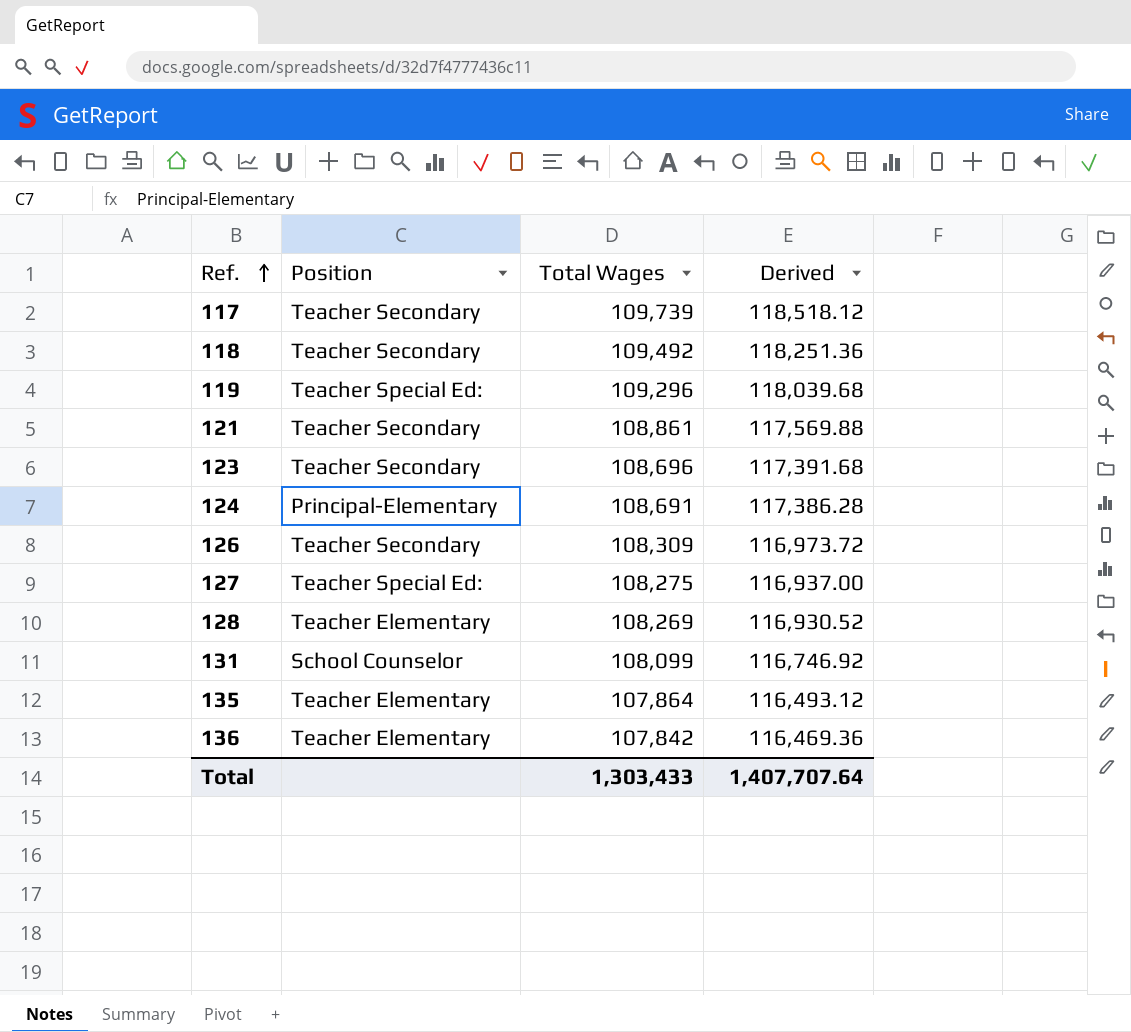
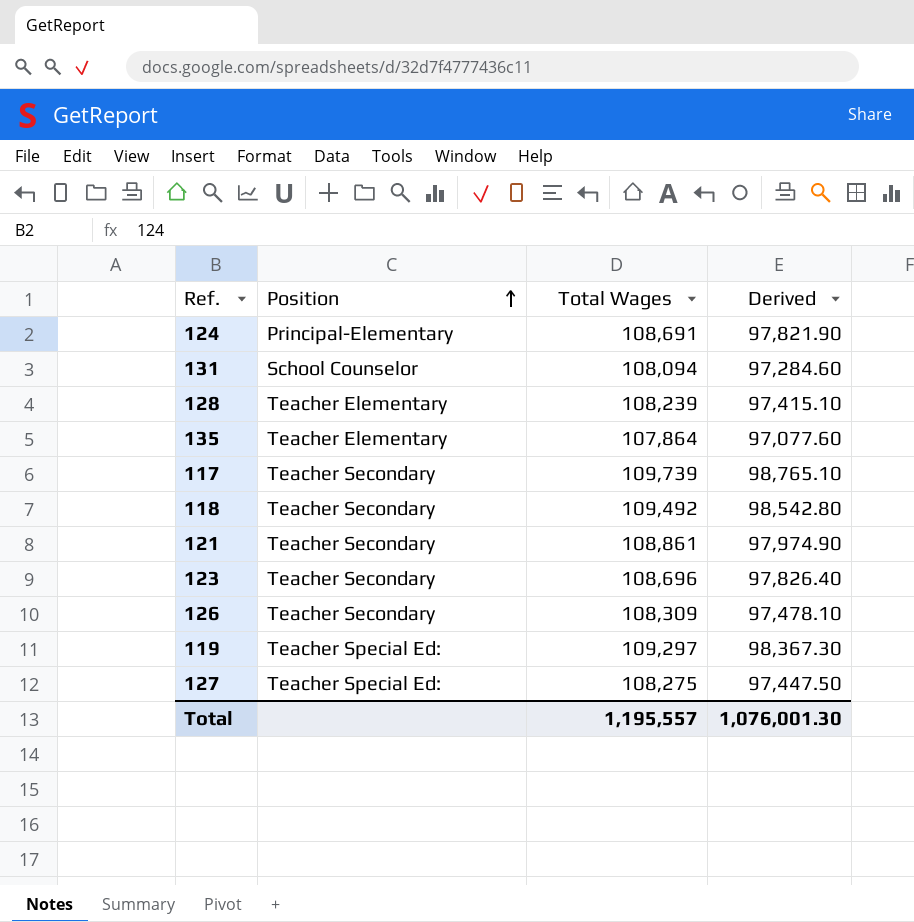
row order: Ref. ascending -> Position ascending
column Derived | formula: [Total Wages] * 1.08 -> [Total Wages] * 0.9
row 136: Teacher Elementary | 107,842 | 116,469.36 -> none
131 | Total Wages: 108,099 -> 108,094
128 | Total Wages: 108,269 -> 108,239
119 | Total Wages: 109,296 -> 109,297
Total | Total Wages: 1,303,433 -> 1,195,557
Total | Derived: 1,407,707.64 -> 1,076,001.30

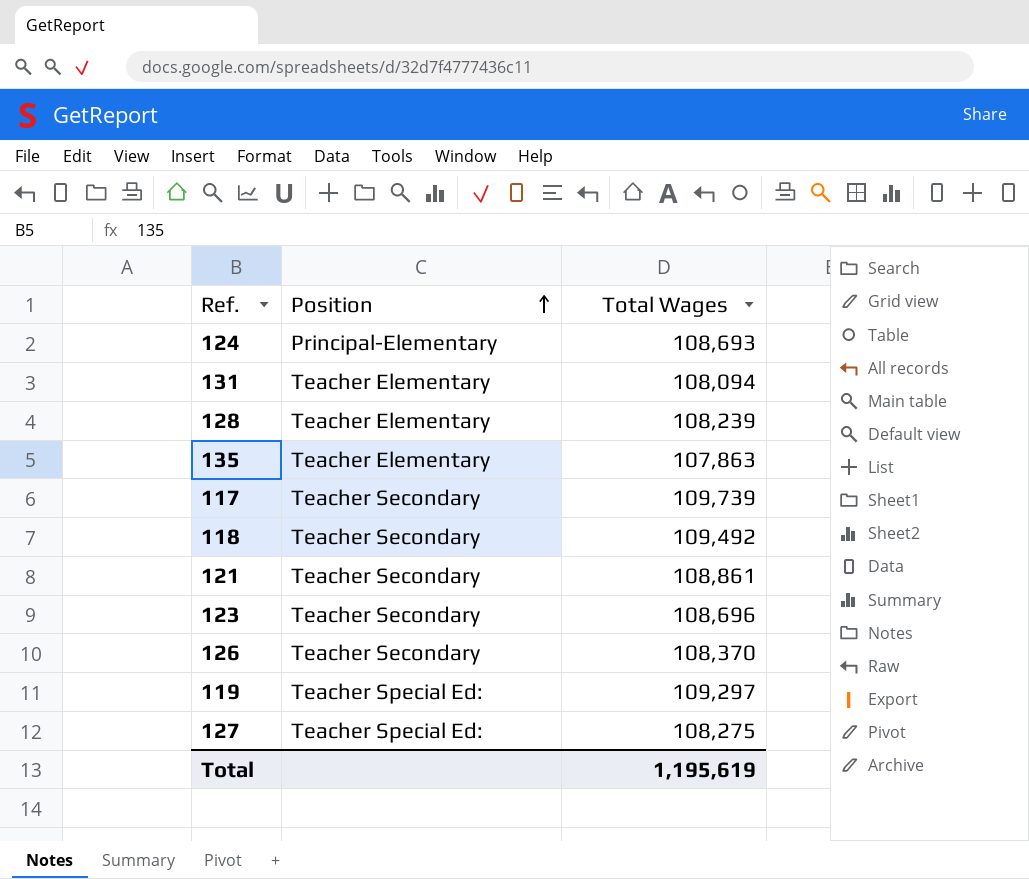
column Derived | formula: [Total Wages] * 0.9 -> none
124 | Total Wages: 108,691 -> 108,693
131 | Position: School Counselor -> Teacher Elementary
135 | Total Wages: 107,864 -> 107,863
126 | Total Wages: 108,309 -> 108,370
Total | Total Wages: 1,195,557 -> 1,195,619

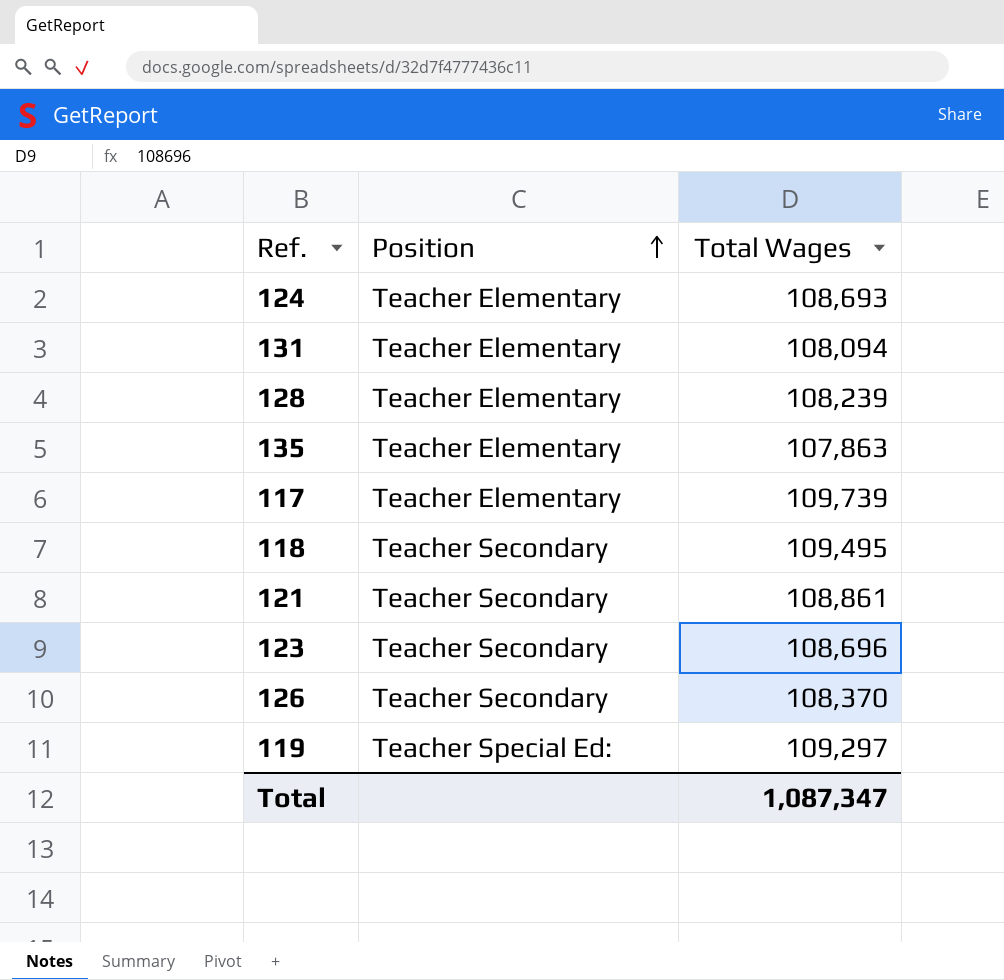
row 127: Teacher Special Ed: | 108,275 -> none
124 | Position: Principal-Elementary -> Teacher Elementary
117 | Position: Teacher Secondary -> Teacher Elementary
118 | Total Wages: 109,492 -> 109,495
Total | Total Wages: 1,195,619 -> 1,087,347

